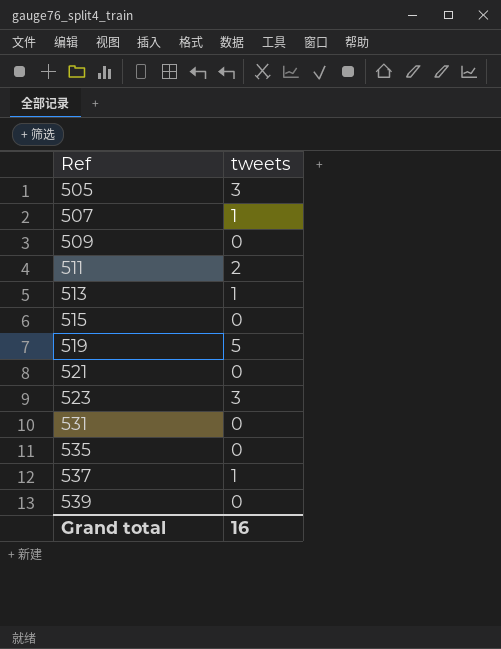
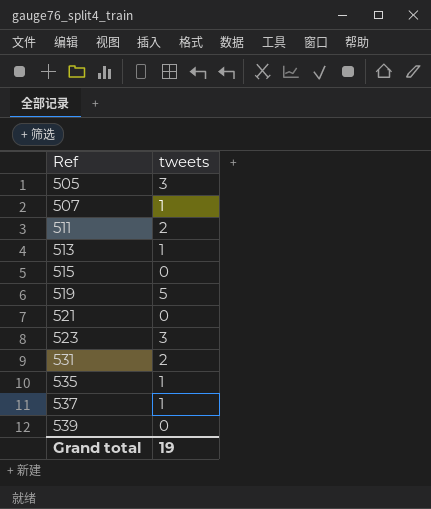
row 509: 0 -> none
531 | tweets: 0 -> 2
535 | tweets: 0 -> 1
Grand total | tweets: 16 -> 19

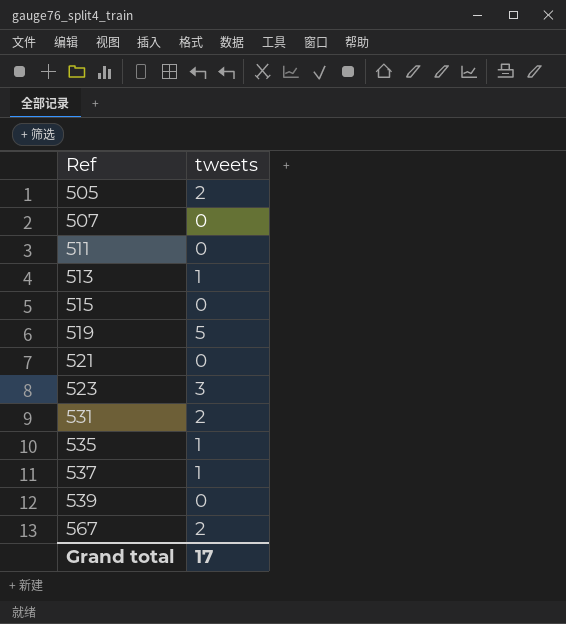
505 | tweets: 3 -> 2
507 | tweets: 1 -> 0
511 | tweets: 2 -> 0
row 567: none -> 2
Grand total | tweets: 19 -> 17

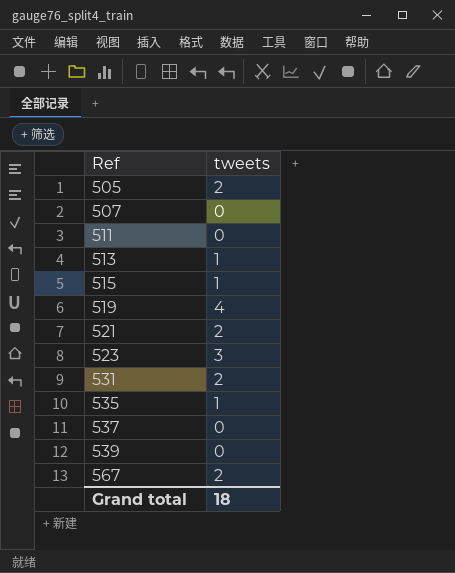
515 | tweets: 0 -> 1
519 | tweets: 5 -> 4
521 | tweets: 0 -> 2
537 | tweets: 1 -> 0
Grand total | tweets: 17 -> 18

